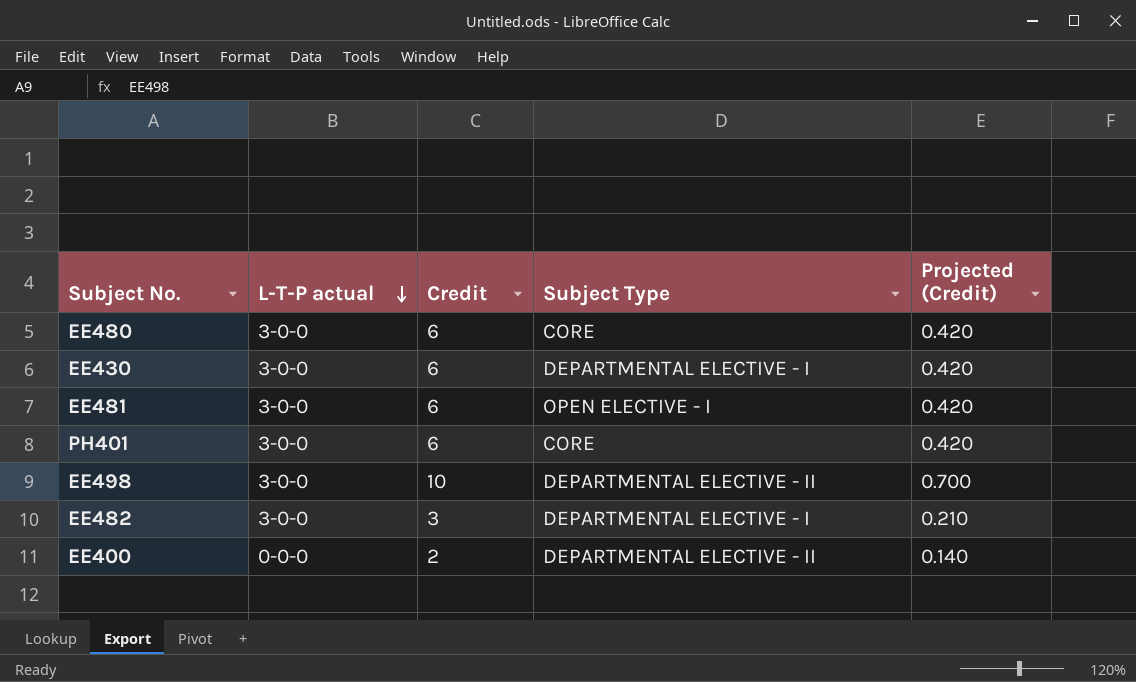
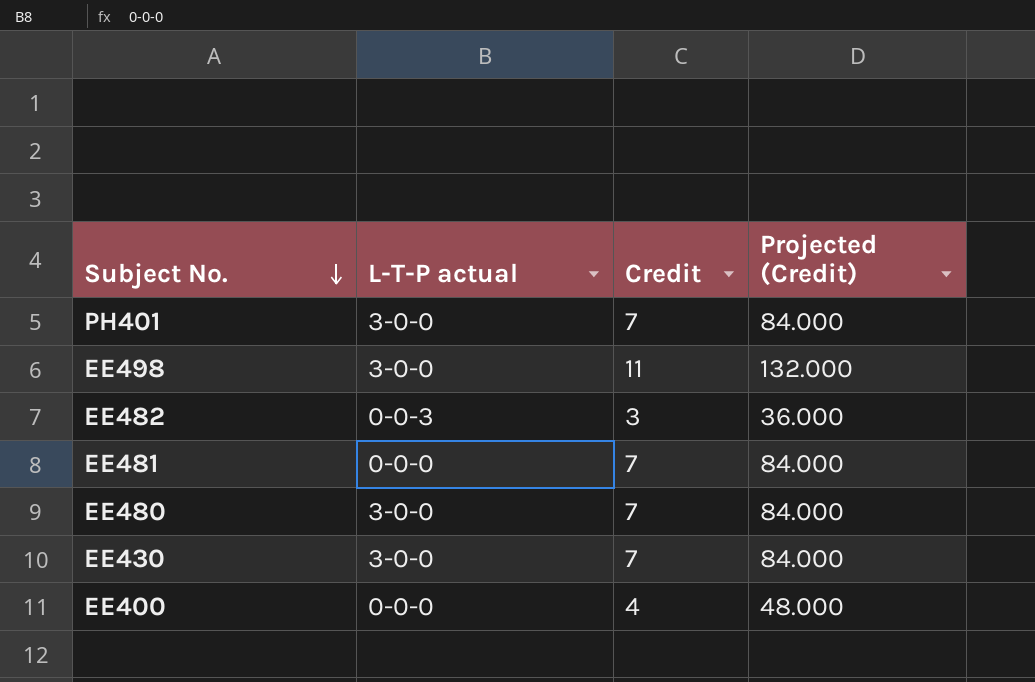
row order: L-T-P actual descending -> Subject No. descending
column Subject Type | position: 4 -> none
column Projected (Credit) | formula: [Credit] * 0.07 -> [Credit] * 12
PH401 | Credit: 6 -> 7
EE498 | Credit: 10 -> 11
EE482 | L-T-P actual: 3-0-0 -> 0-0-3
EE481 | L-T-P actual: 3-0-0 -> 0-0-0
EE481 | Credit: 6 -> 7
EE480 | Credit: 6 -> 7
EE430 | Credit: 6 -> 7
EE400 | Credit: 2 -> 4

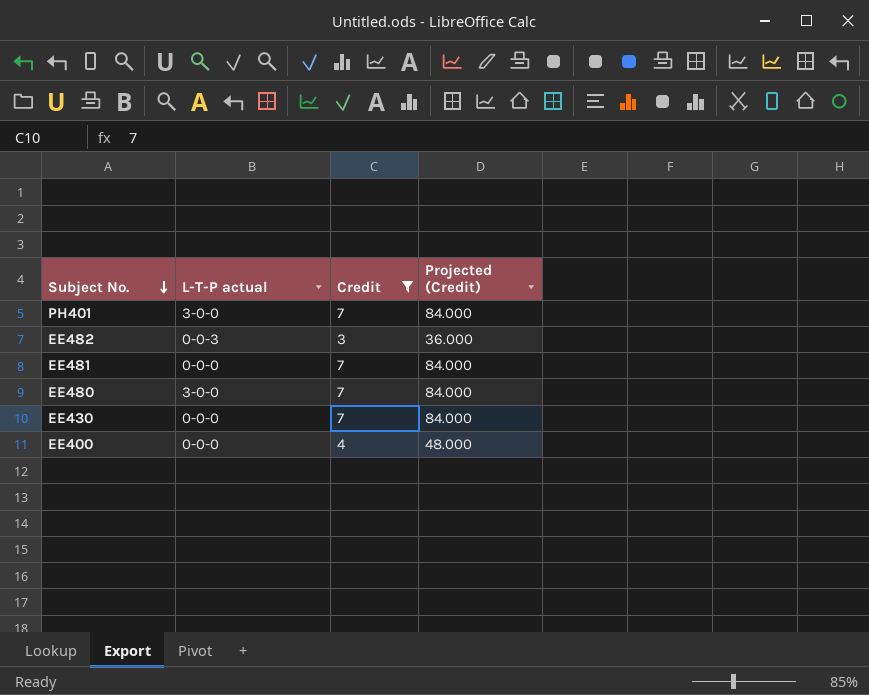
filter: none -> Credit != 11
EE430 | L-T-P actual: 3-0-0 -> 0-0-0

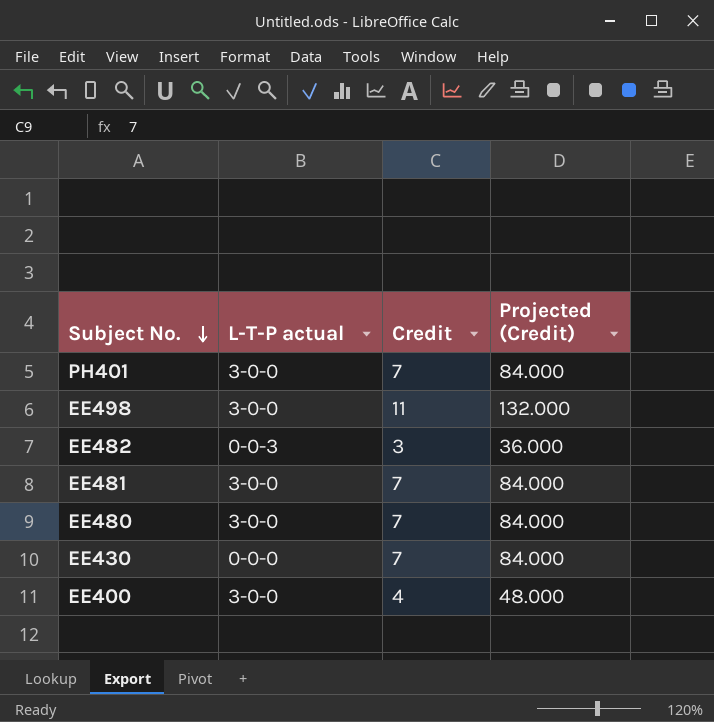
filter: Credit != 11 -> none
EE481 | L-T-P actual: 0-0-0 -> 3-0-0
EE400 | L-T-P actual: 0-0-0 -> 3-0-0

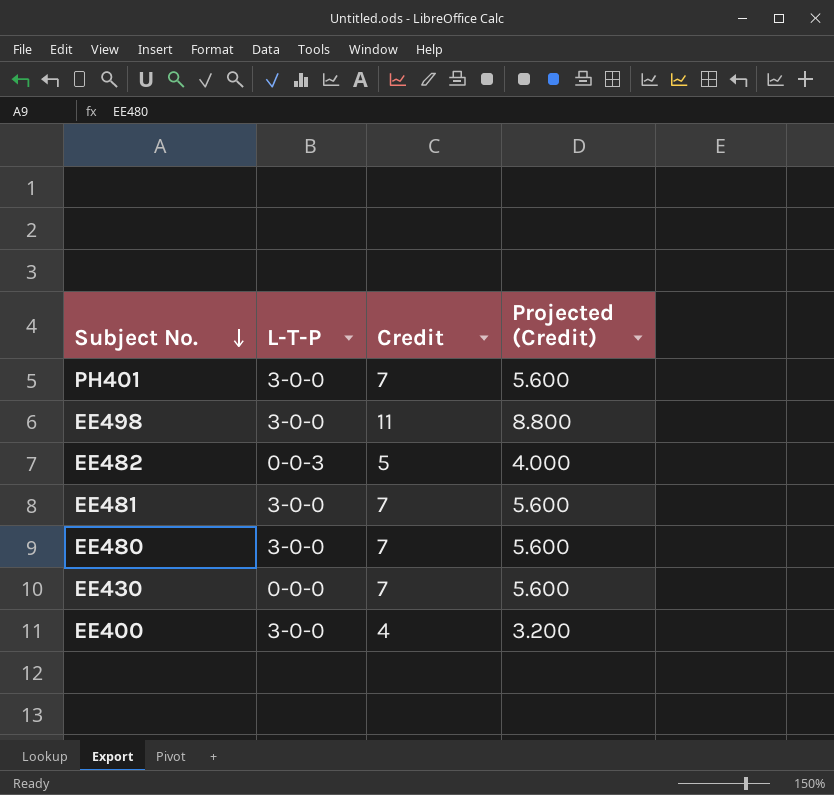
column name: L-T-P actual -> L-T-P
column Projected (Credit) | formula: [Credit] * 12 -> [Credit] * 0.8
EE482 | Credit: 3 -> 5

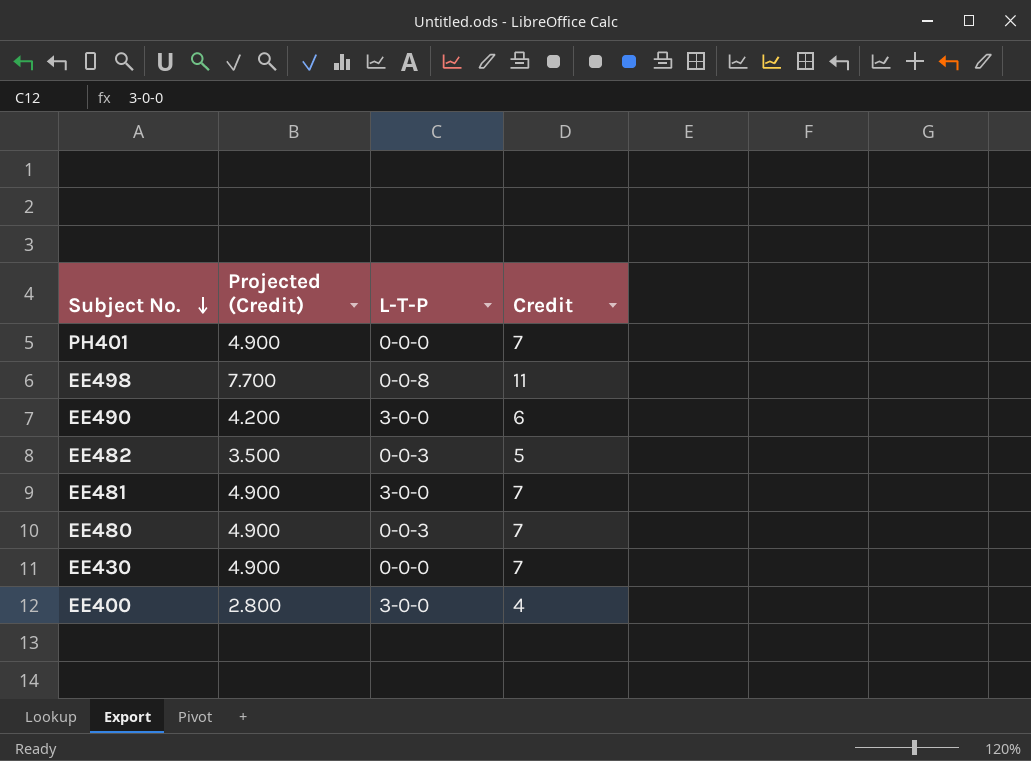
column Projected (Credit) | formula: [Credit] * 0.8 -> [Credit] * 0.7
column Projected (Credit) | position: 4 -> 2
PH401 | L-T-P: 3-0-0 -> 0-0-0
EE498 | L-T-P: 3-0-0 -> 0-0-8
row EE490: none -> 4.200 | 3-0-0 | 6
EE480 | L-T-P: 3-0-0 -> 0-0-3

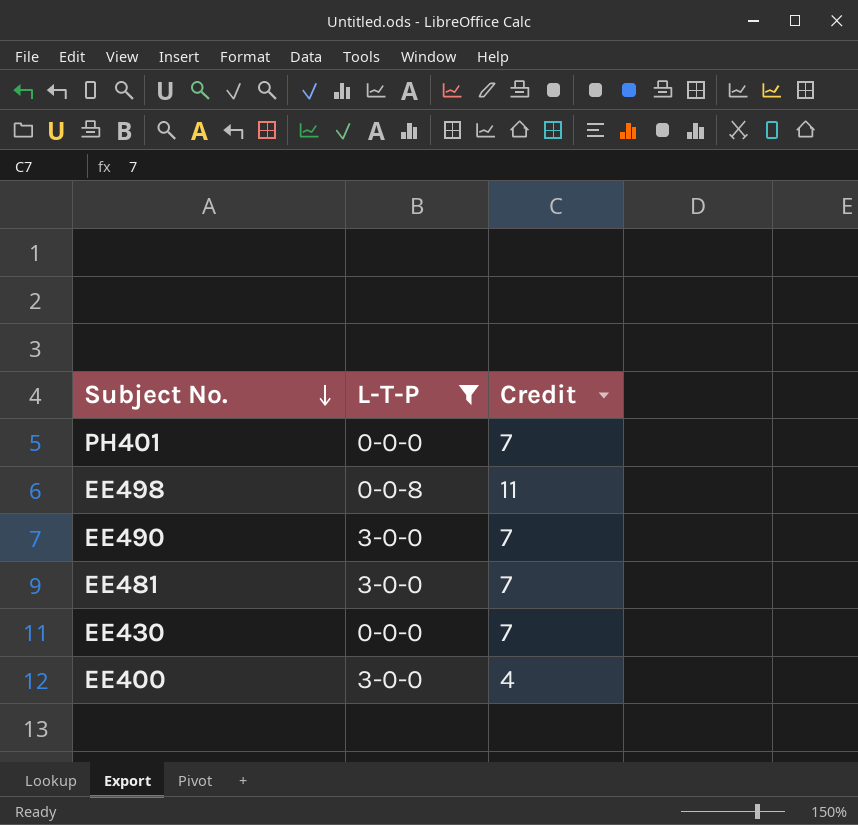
filter: none -> L-T-P != 0-0-3
column Projected (Credit) | formula: [Credit] * 0.7 -> none
EE490 | Credit: 6 -> 7

